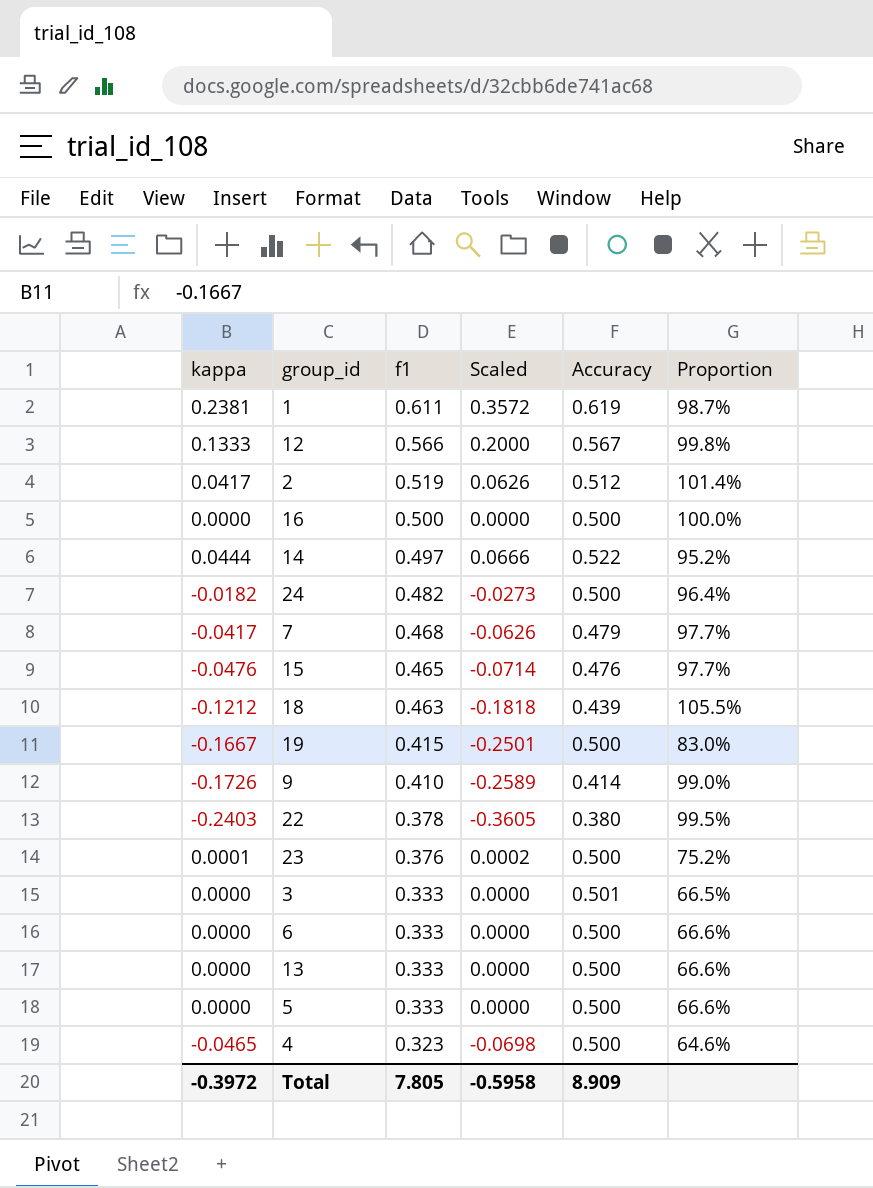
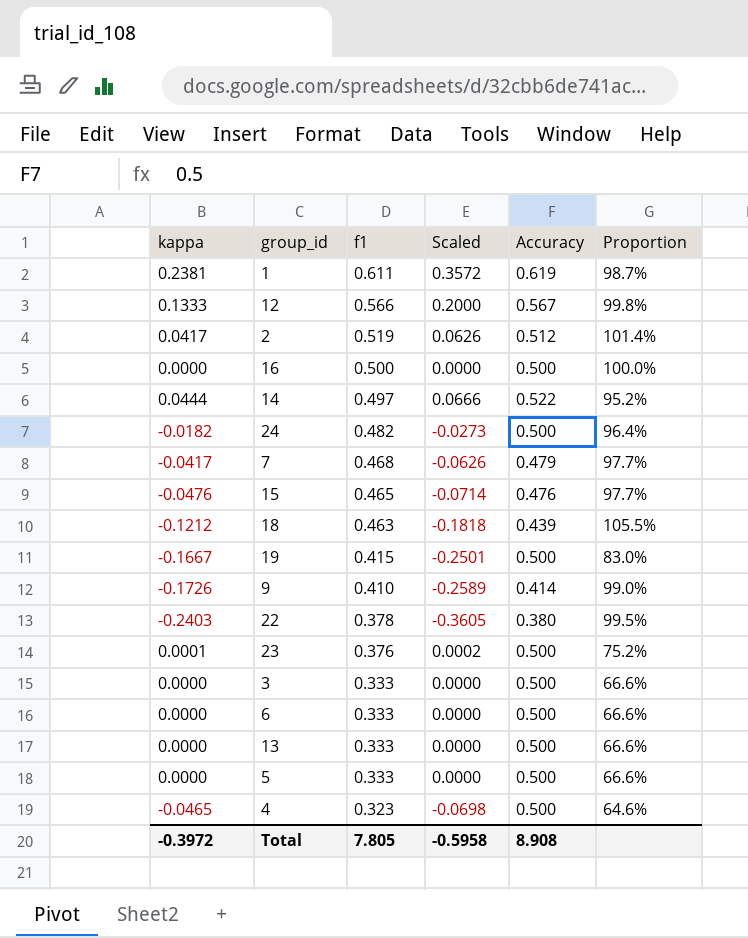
3 | Accuracy: 0.501 -> 0.500
3 | Proportion: 66.5% -> 66.6%
Total | Accuracy: 8.909 -> 8.908

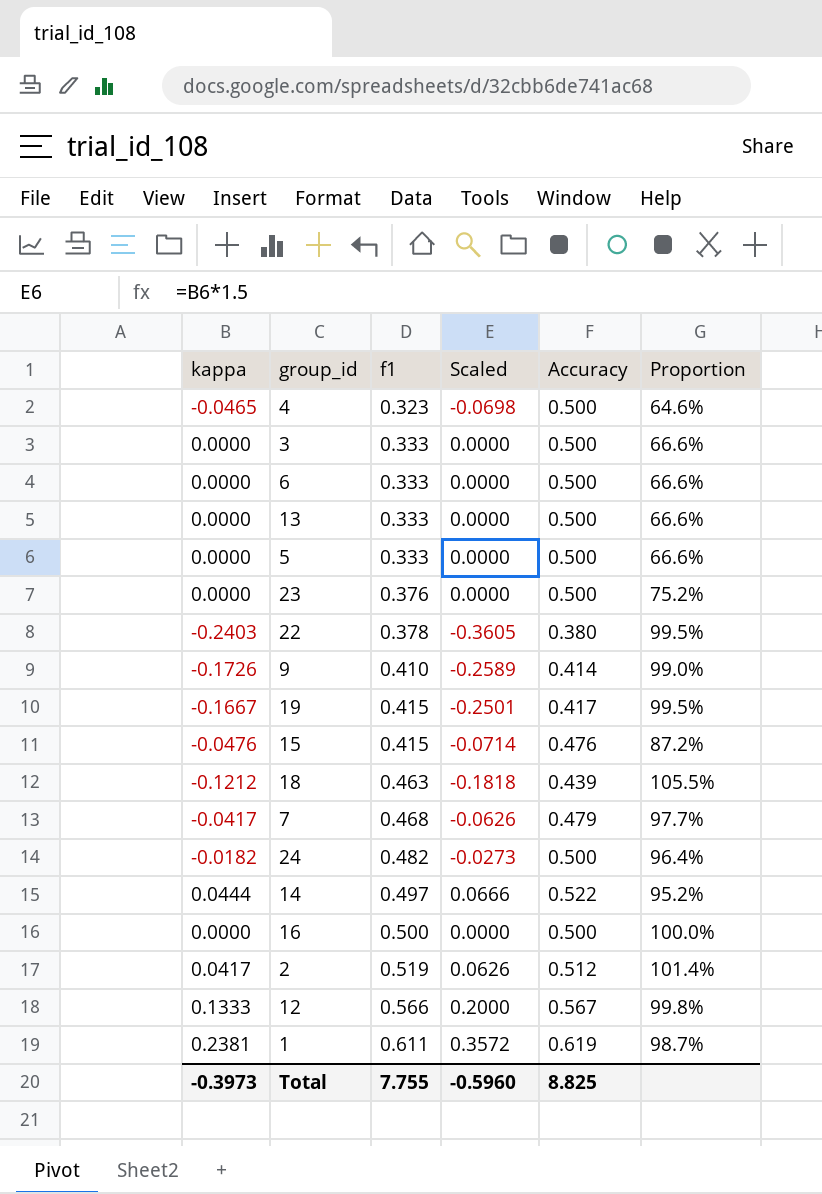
row order: f1 descending -> f1 ascending
23 | kappa: 0.0001 -> 0.0000
23 | Scaled: 0.0002 -> 0.0000
19 | Accuracy: 0.500 -> 0.417
19 | Proportion: 83.0% -> 99.5%
15 | f1: 0.465 -> 0.415
15 | Proportion: 97.7% -> 87.2%
Total | kappa: -0.3972 -> -0.3973
Total | f1: 7.805 -> 7.755
Total | Scaled: -0.5958 -> -0.5960
Total | Accuracy: 8.908 -> 8.825

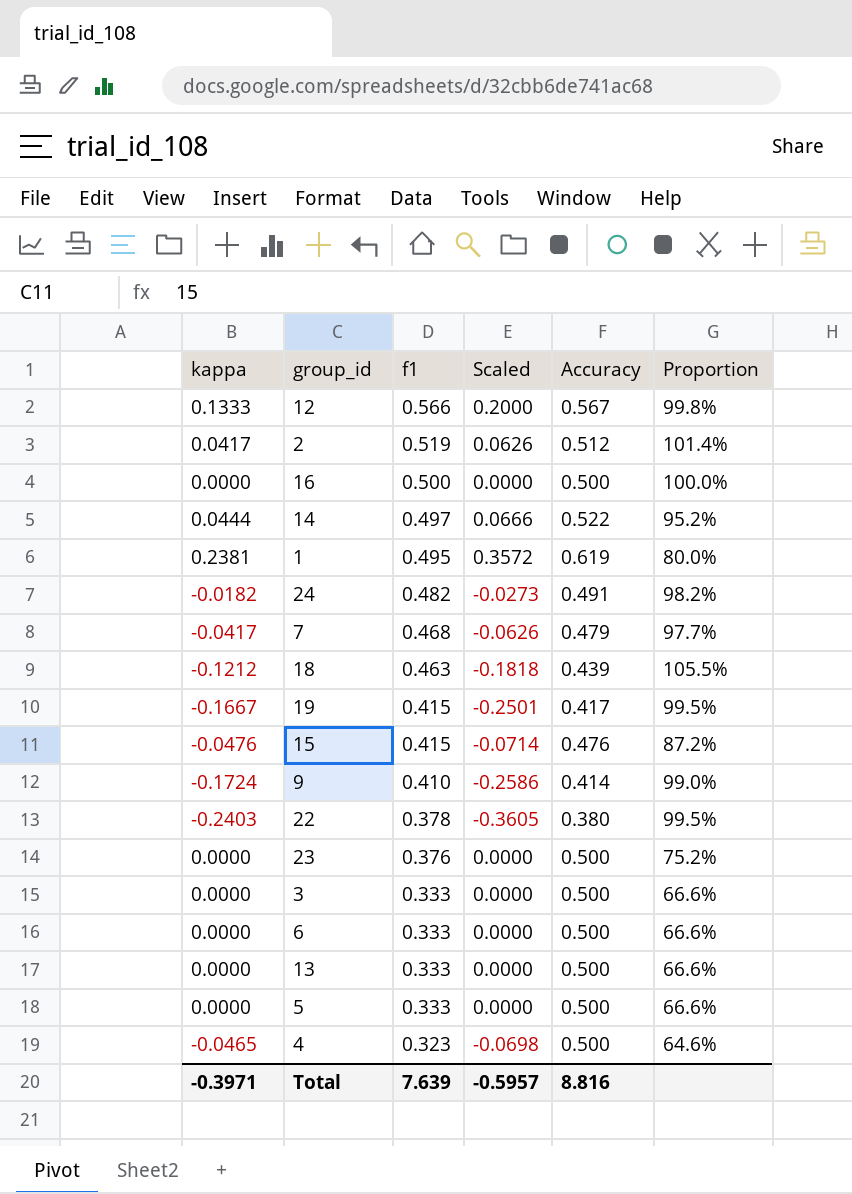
row order: f1 ascending -> f1 descending
1 | f1: 0.611 -> 0.495
1 | Proportion: 98.7% -> 80.0%
24 | Accuracy: 0.500 -> 0.491
24 | Proportion: 96.4% -> 98.2%
9 | kappa: -0.1726 -> -0.1724
9 | Scaled: -0.2589 -> -0.2586
Total | kappa: -0.3973 -> -0.3971
Total | f1: 7.755 -> 7.639
Total | Scaled: -0.5960 -> -0.5957
Total | Accuracy: 8.825 -> 8.816

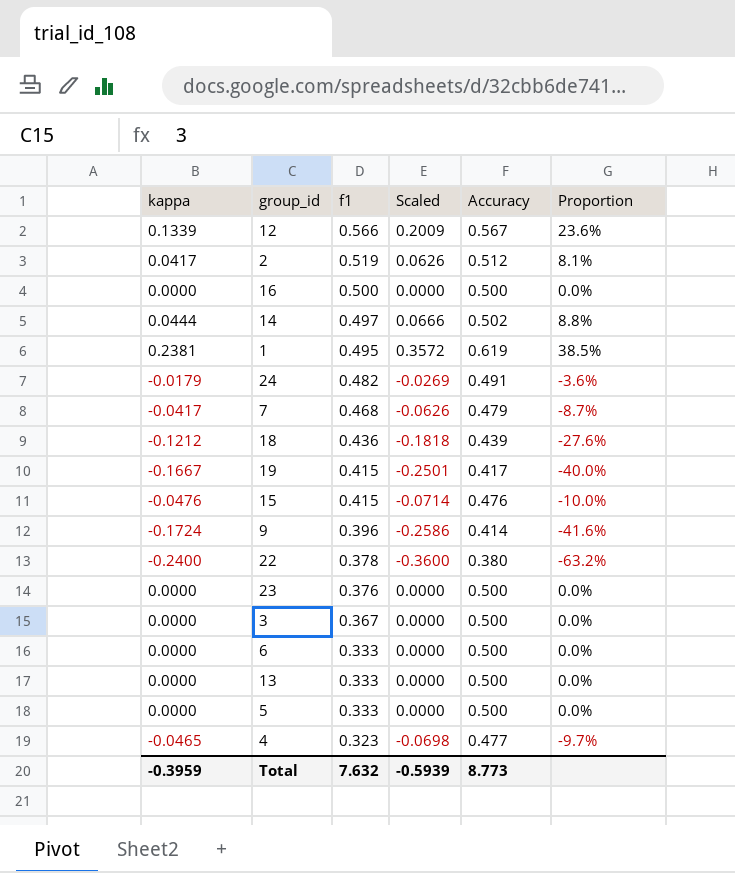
column Proportion | formula: [f1] / [Accuracy] -> [kappa] / [Accuracy]
12 | kappa: 0.1333 -> 0.1339
12 | Scaled: 0.2000 -> 0.2009
14 | Accuracy: 0.522 -> 0.502
24 | kappa: -0.0182 -> -0.0179
24 | Scaled: -0.0273 -> -0.0269
18 | f1: 0.463 -> 0.436
9 | f1: 0.410 -> 0.396
22 | kappa: -0.2403 -> -0.2400
22 | Scaled: -0.3605 -> -0.3600
3 | f1: 0.333 -> 0.367
4 | Accuracy: 0.500 -> 0.477
Total | kappa: -0.3971 -> -0.3959
Total | f1: 7.639 -> 7.632
Total | Scaled: -0.5957 -> -0.5939
Total | Accuracy: 8.816 -> 8.773

